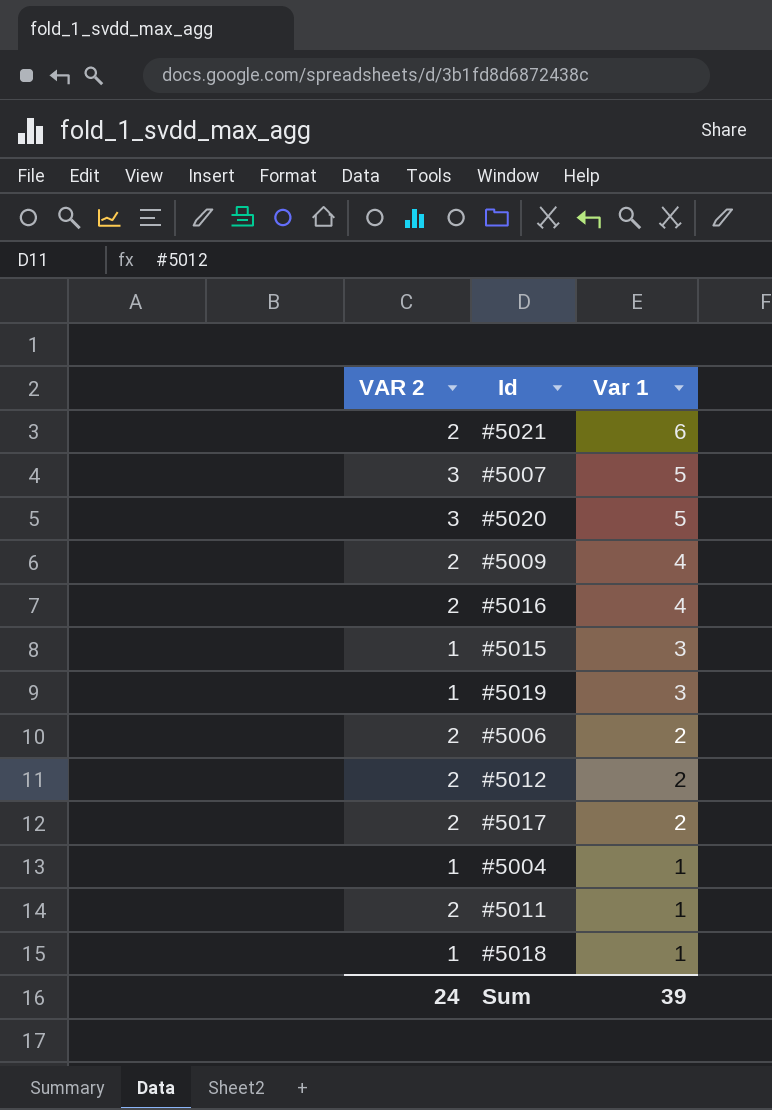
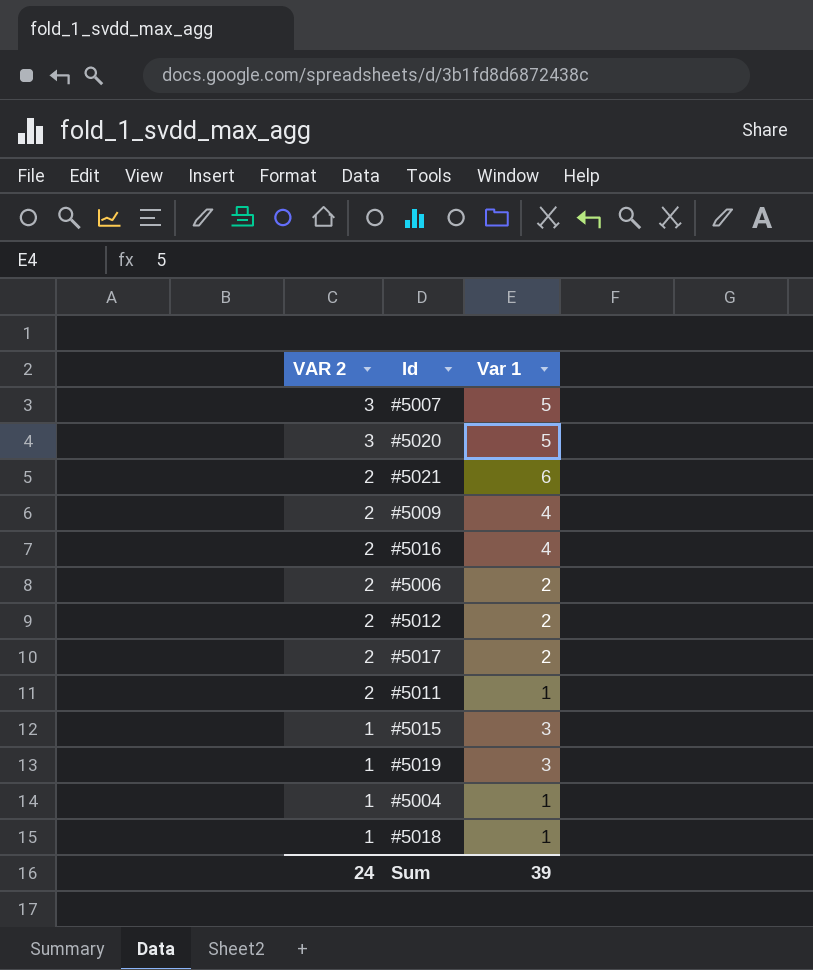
row order: Var 1 descending -> VAR 2 descending

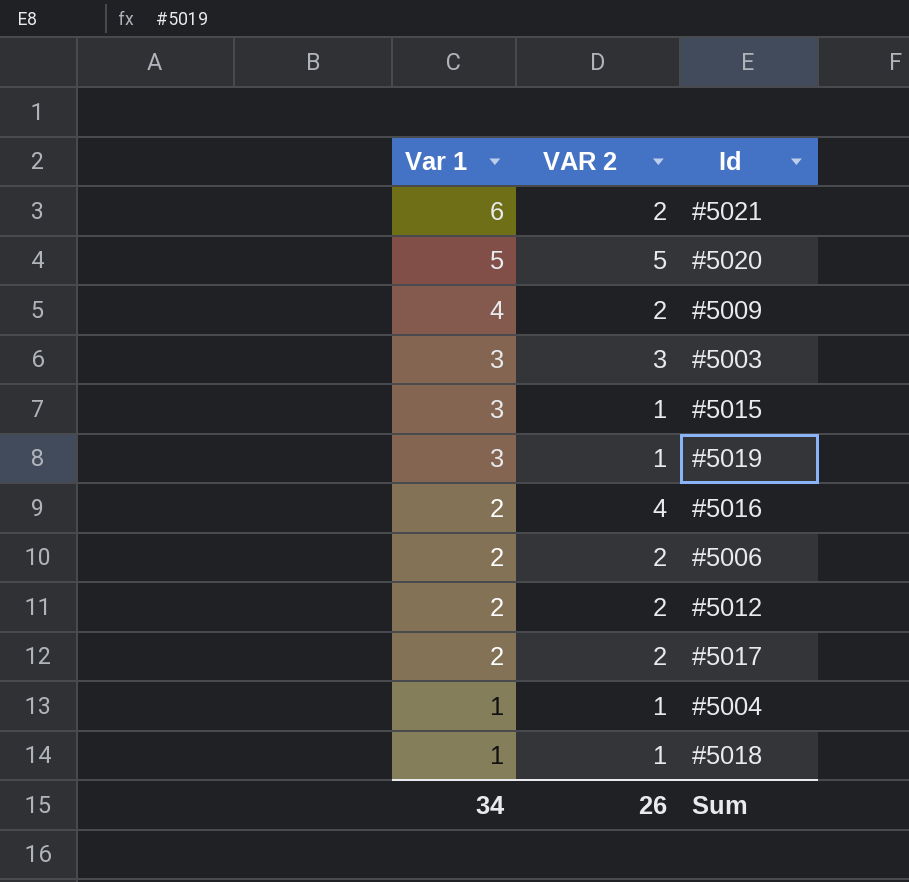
row order: VAR 2 descending -> Var 1 descending
column Var 1 | position: 3 -> 1
row #5007: 3 | 5 -> none
row #5011: 2 | 1 -> none
#5020 | VAR 2: 3 -> 5
row #5003: none -> 3 | 3
#5016 | Var 1: 4 -> 2
#5016 | VAR 2: 2 -> 4
Sum | Var 1: 39 -> 34
Sum | VAR 2: 24 -> 26

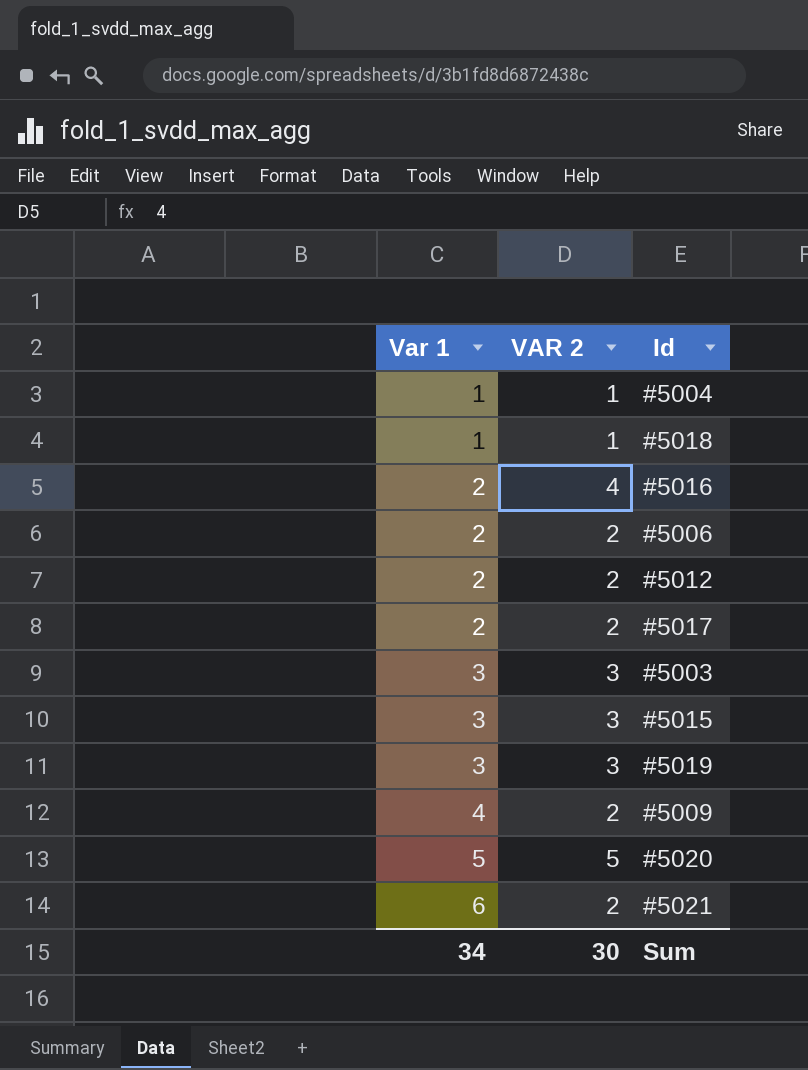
row order: Var 1 descending -> Var 1 ascending
#5015 | VAR 2: 1 -> 3
#5019 | VAR 2: 1 -> 3
Sum | VAR 2: 26 -> 30

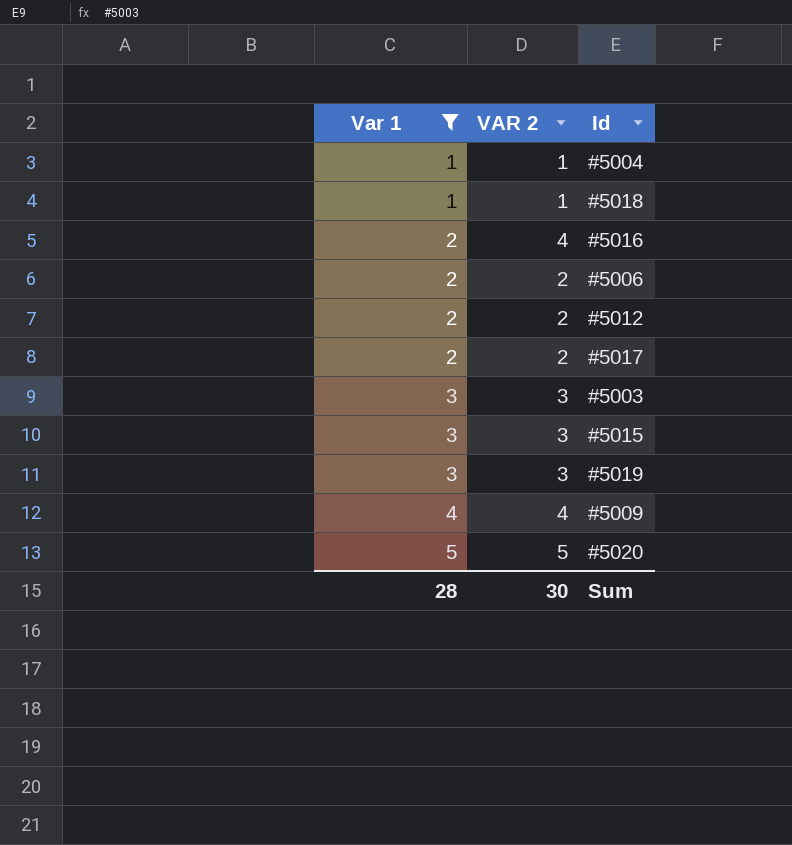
filter: none -> Var 1 != 6
#5009 | VAR 2: 2 -> 4
Sum | Var 1: 34 -> 28

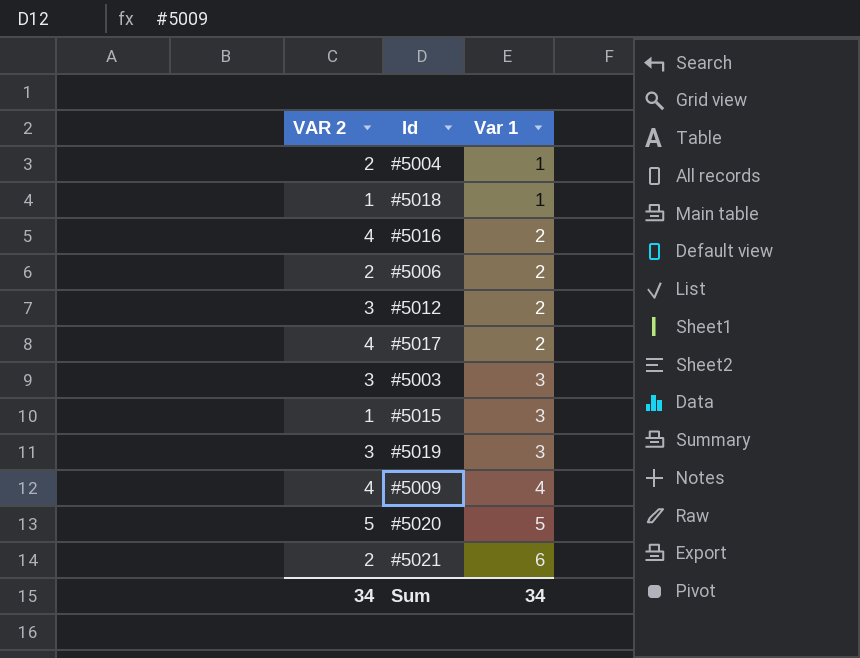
filter: Var 1 != 6 -> none
column Var 1 | position: 1 -> 3
#5004 | VAR 2: 1 -> 2
#5012 | VAR 2: 2 -> 3
#5017 | VAR 2: 2 -> 4
#5015 | VAR 2: 3 -> 1
Sum | VAR 2: 30 -> 34
Sum | Var 1: 28 -> 34

